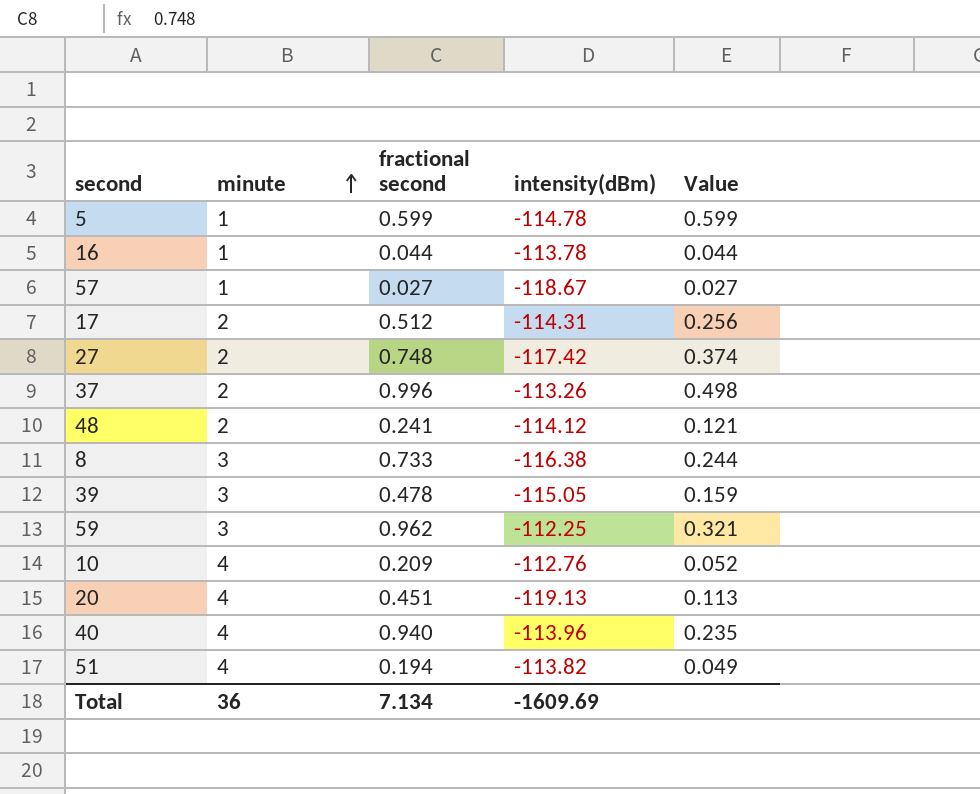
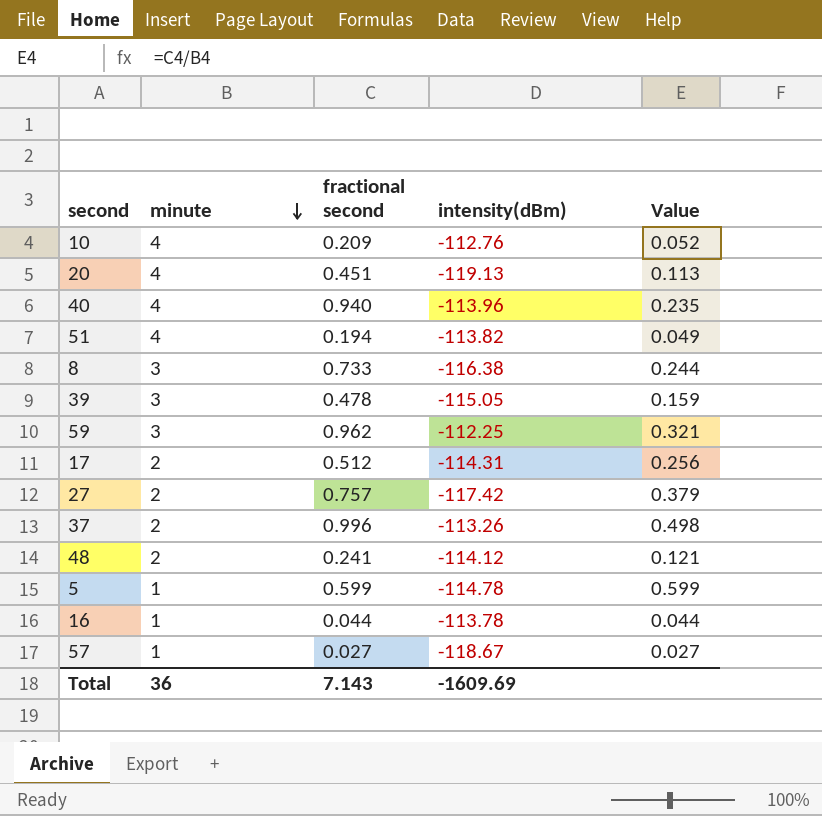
row order: minute ascending -> minute descending
27 | fractional second: 0.748 -> 0.757
27 | Value: 0.374 -> 0.379
Total | fractional second: 7.134 -> 7.143

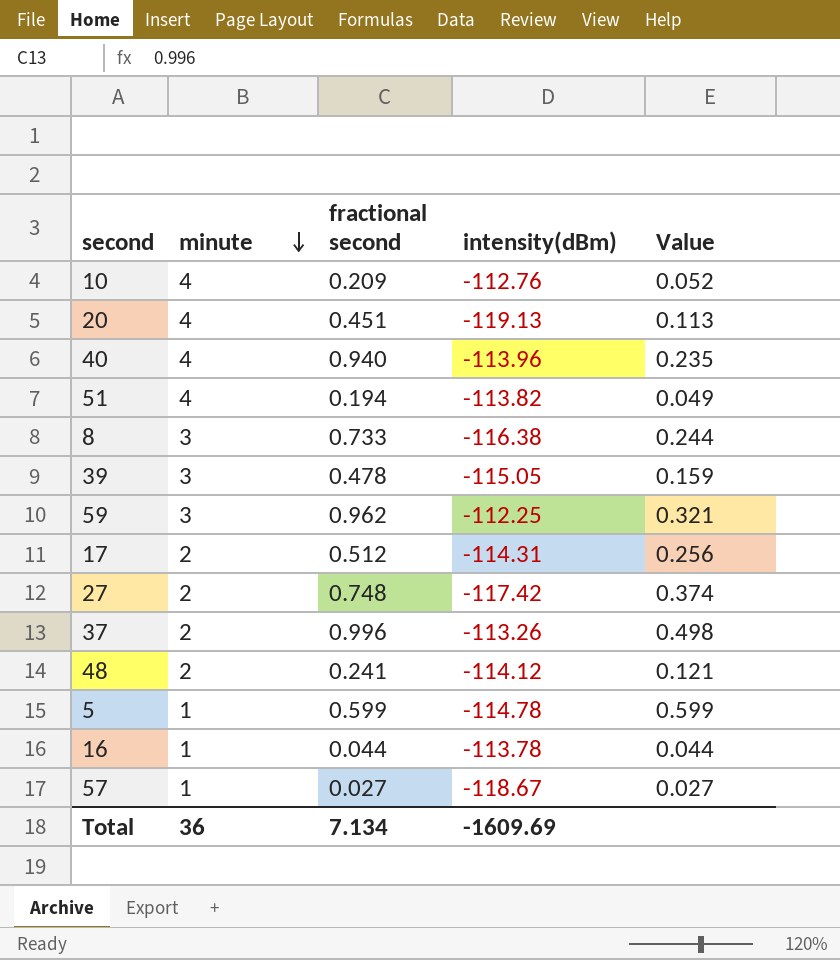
27 | fractional second: 0.757 -> 0.748
27 | Value: 0.379 -> 0.374
Total | fractional second: 7.143 -> 7.134

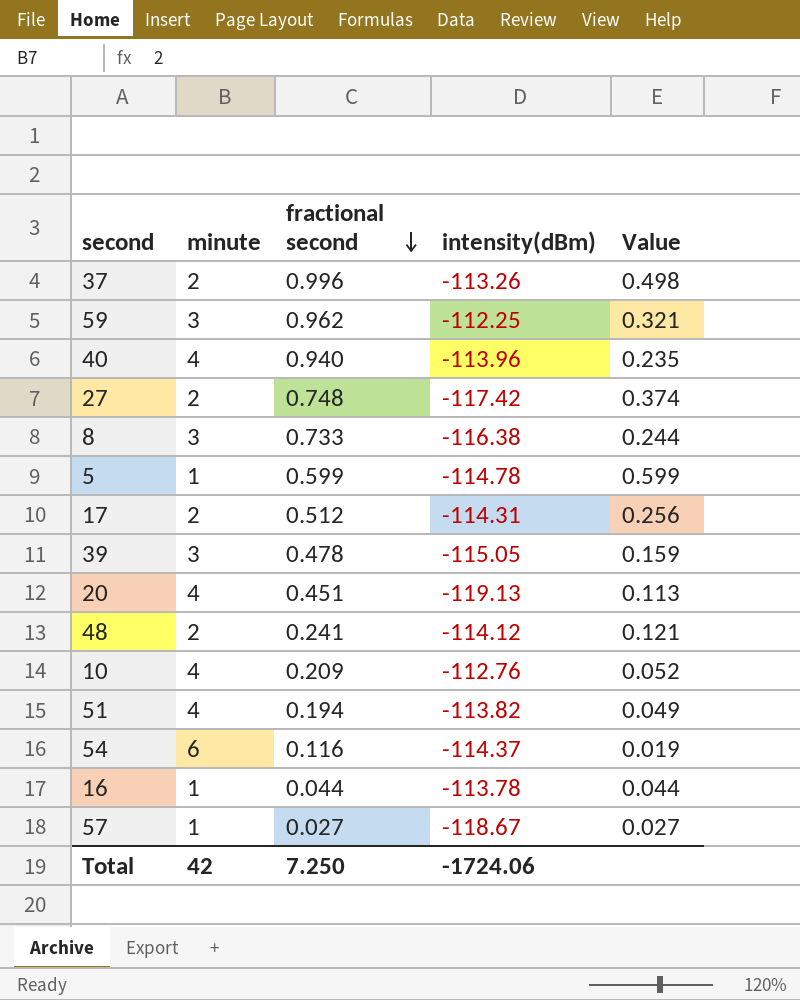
row order: minute descending -> fractional second descending
row 54: none -> 6 | 0.116 | -114.37 | 0.019
Total | minute: 36 -> 42
Total | fractional second: 7.134 -> 7.250
Total | intensity(dBm): -1609.69 -> -1724.06

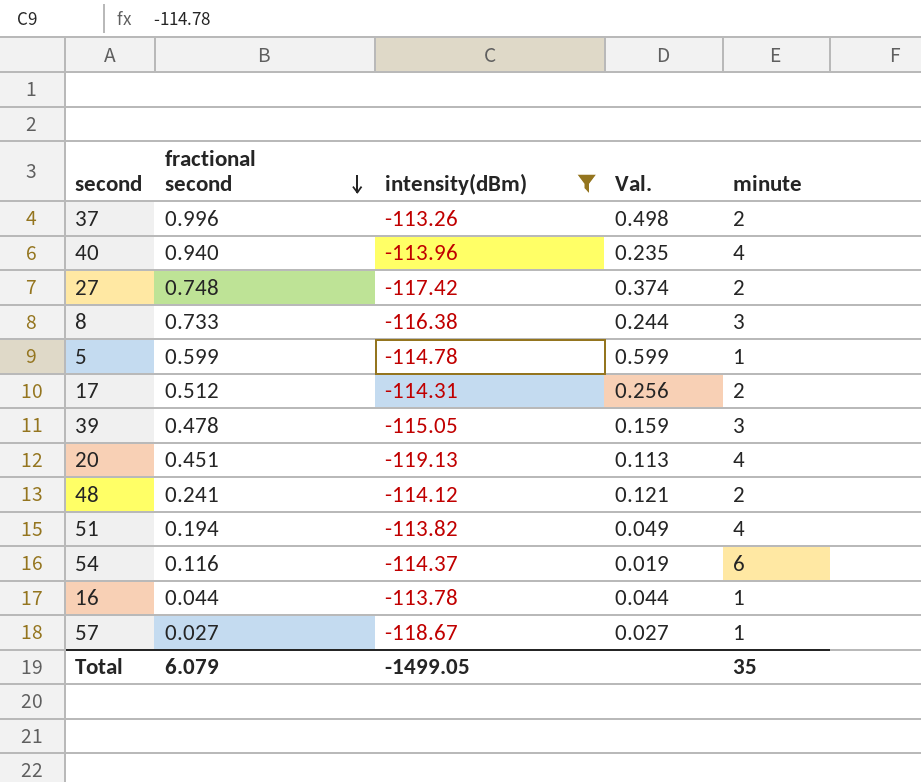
filter: none -> intensity(dBm) <= -113.26
column name: Value -> Val.
column minute | position: 2 -> 5
Total | fractional second: 7.250 -> 6.079
Total | intensity(dBm): -1724.06 -> -1499.05
Total | minute: 42 -> 35

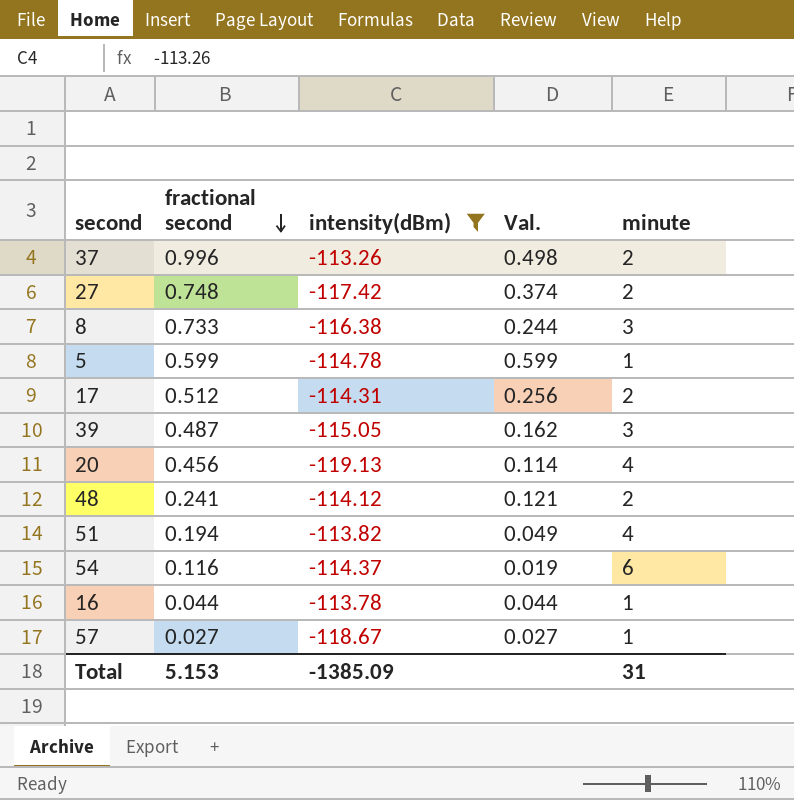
row 40: 0.940 | -113.96 | 0.235 | 4 -> none
39 | fractional second: 0.478 -> 0.487
39 | Val.: 0.159 -> 0.162
20 | fractional second: 0.451 -> 0.456
20 | Val.: 0.113 -> 0.114
Total | fractional second: 6.079 -> 5.153
Total | intensity(dBm): -1499.05 -> -1385.09
Total | minute: 35 -> 31

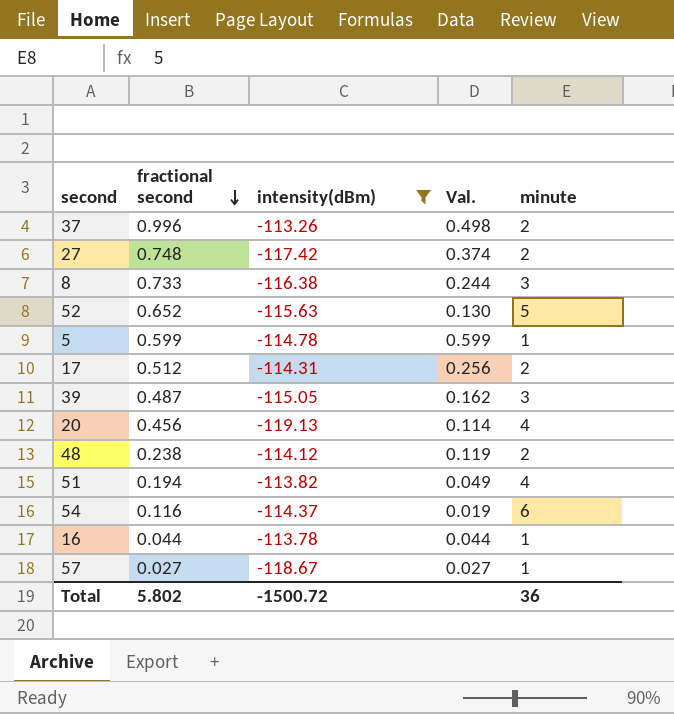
row 52: none -> 0.652 | -115.63 | 0.130 | 5
48 | fractional second: 0.241 -> 0.238
48 | Val.: 0.121 -> 0.119
Total | fractional second: 5.153 -> 5.802
Total | intensity(dBm): -1385.09 -> -1500.72
Total | minute: 31 -> 36

